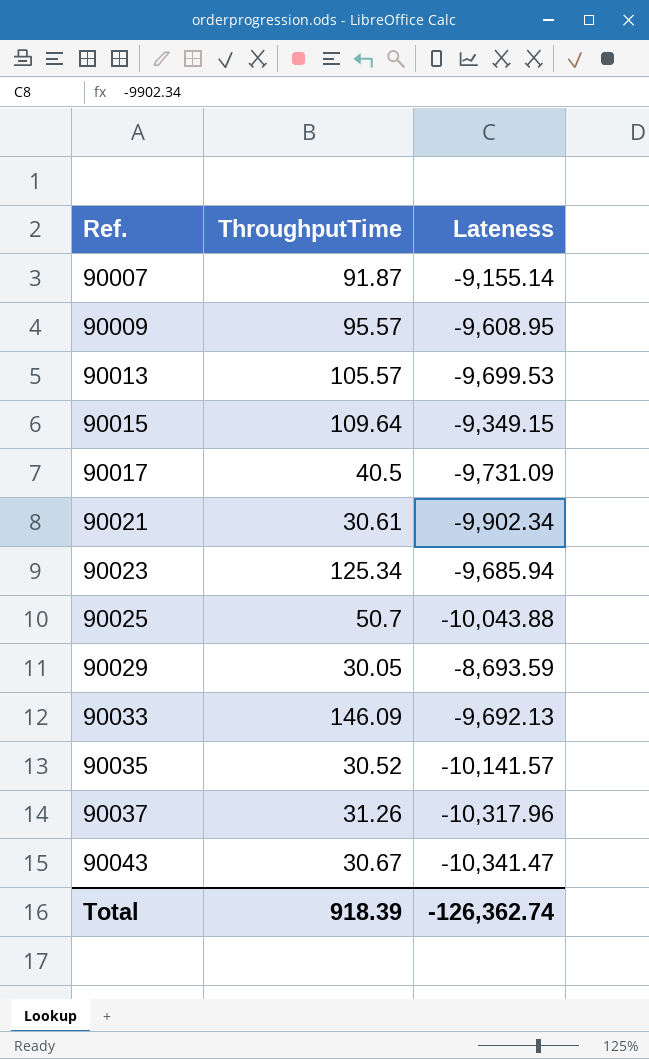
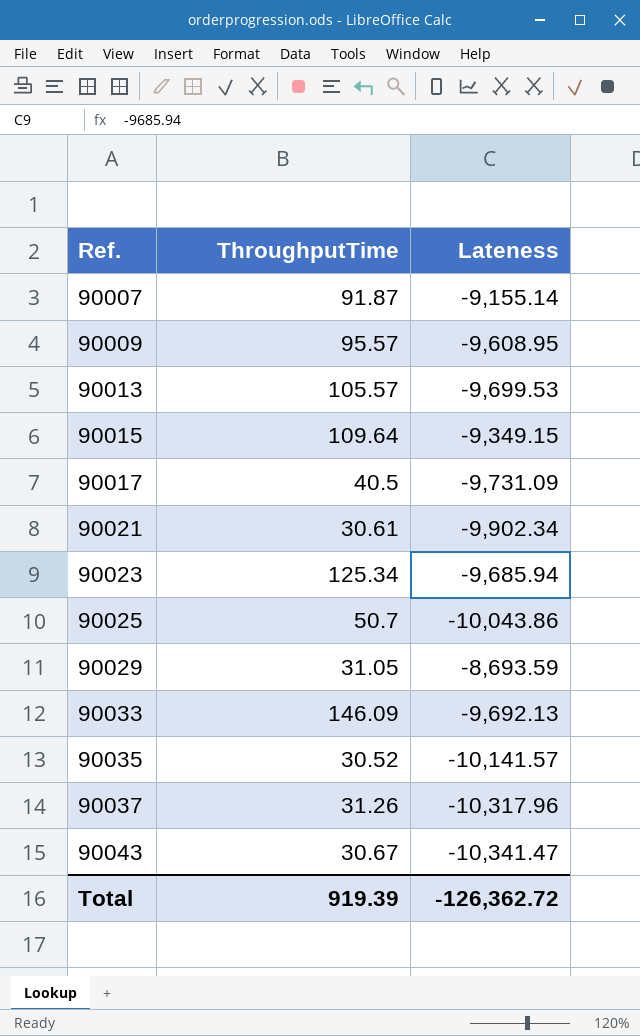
90025 | Lateness: -10,043.88 -> -10,043.86
90029 | ThroughputTime: 30.05 -> 31.05
Total | ThroughputTime: 918.39 -> 919.39
Total | Lateness: -126,362.74 -> -126,362.72

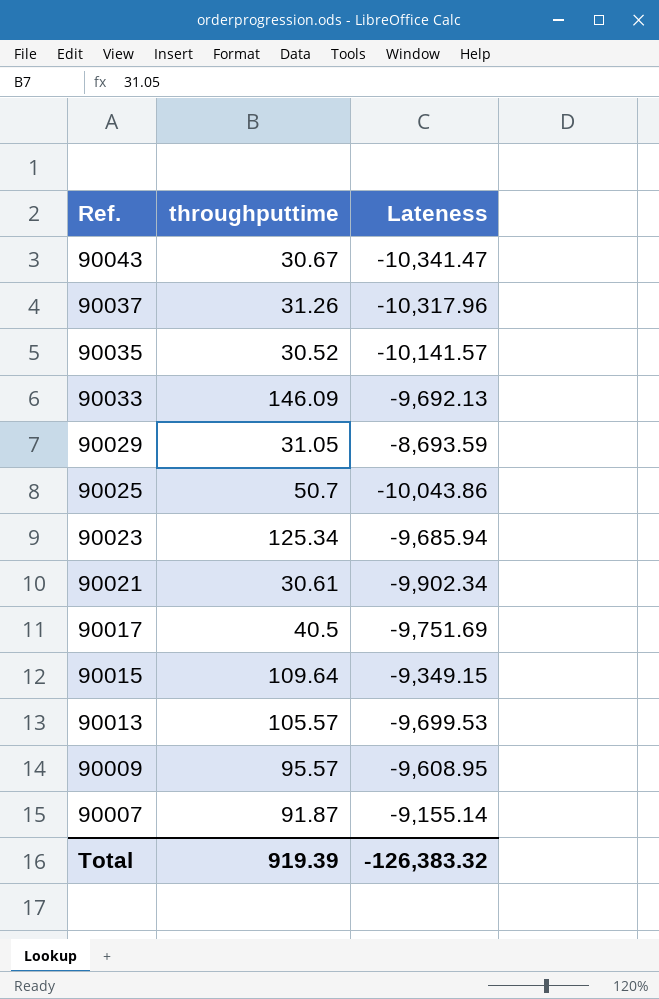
row order: Ref. ascending -> Ref. descending
column name: ThroughputTime -> throughputtime
90017 | Lateness: -9,731.09 -> -9,751.69
Total | Lateness: -126,362.72 -> -126,383.32

